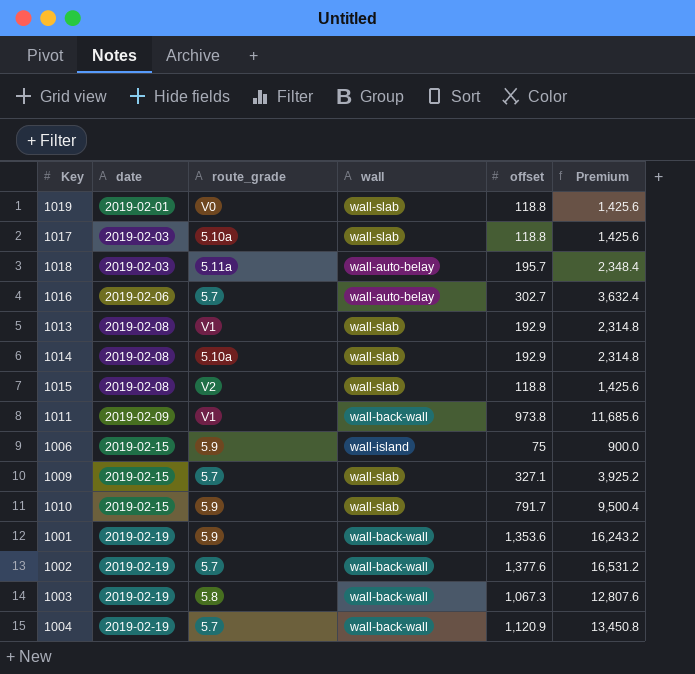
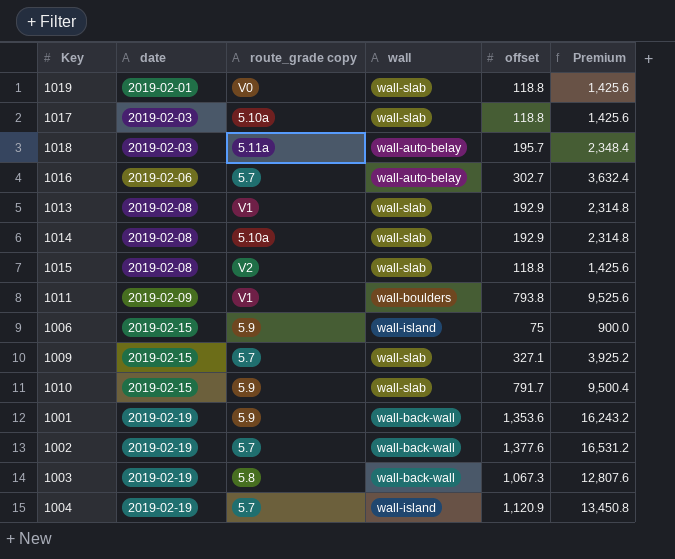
column name: route_grade -> route_grade copy
1011 | wall: wall-back-wall -> wall-boulders
1011 | offset: 973.8 -> 793.8
1011 | Premium: 11,685.6 -> 9,525.6
1004 | wall: wall-back-wall -> wall-island

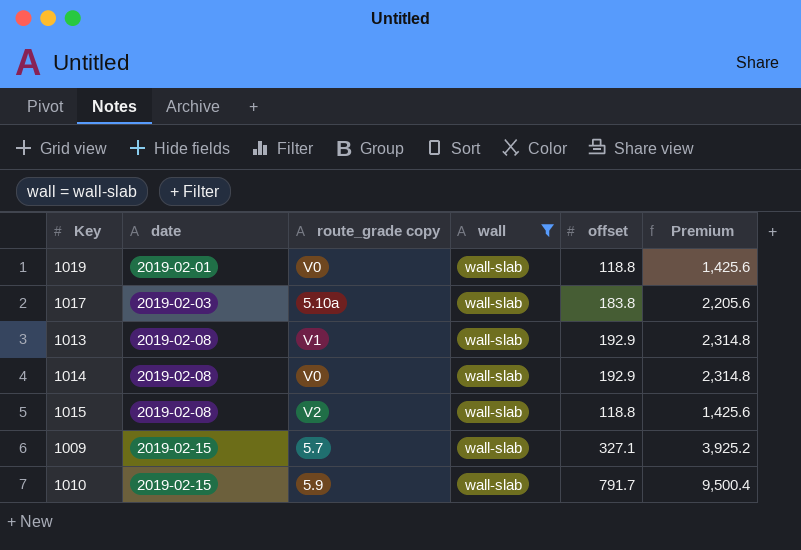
filter: none -> wall = wall-slab
1017 | offset: 118.8 -> 183.8
1017 | Premium: 1,425.6 -> 2,205.6
1014 | route_grade copy: 5.10a -> V0

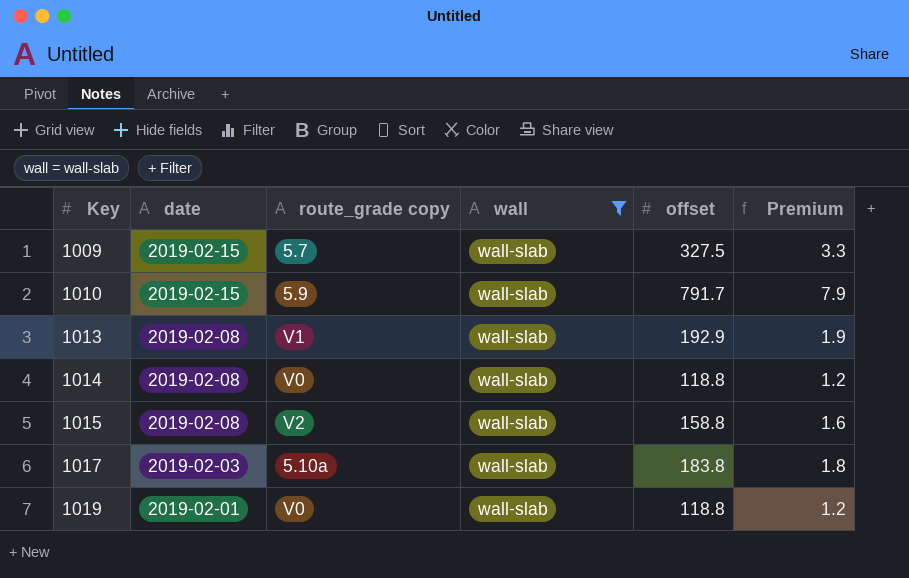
row order: date ascending -> Key ascending
column Premium | formula: [offset] * 12 -> [offset] * 0.01
1009 | offset: 327.1 -> 327.5
1014 | offset: 192.9 -> 118.8
1015 | offset: 118.8 -> 158.8

